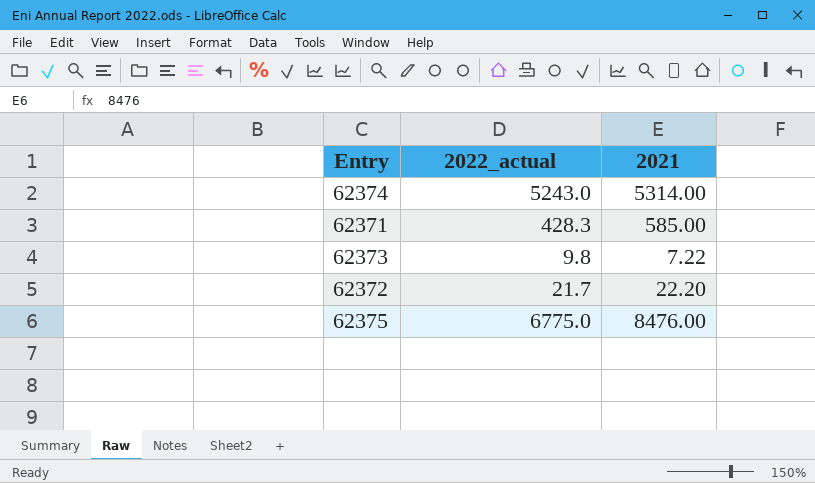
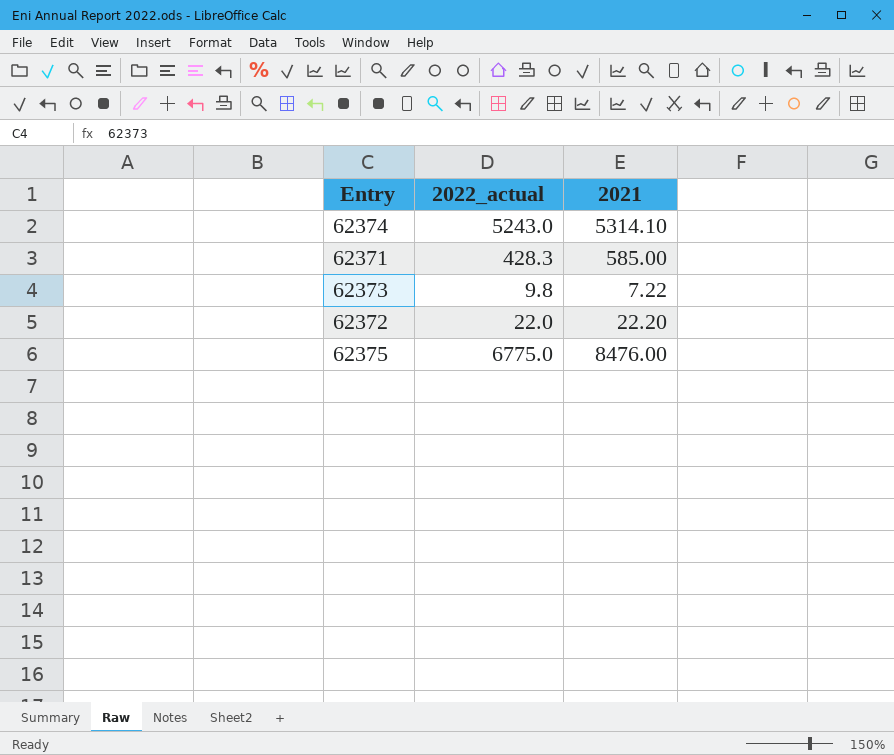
62374 | 2021: 5314.00 -> 5314.10
62372 | 2022_actual: 21.7 -> 22.0

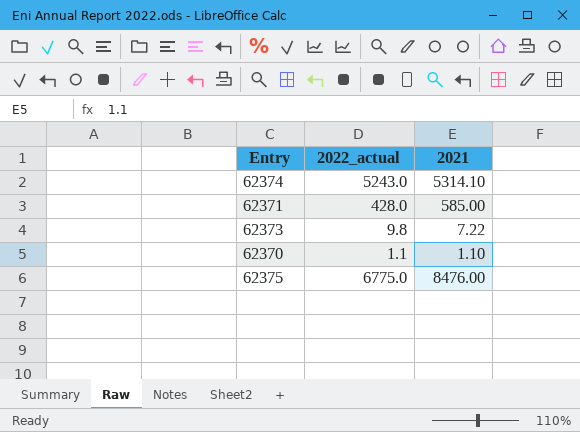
row 62372: 22.0 | 22.20 -> none
62371 | 2022_actual: 428.3 -> 428.0
row 62370: none -> 1.1 | 1.10

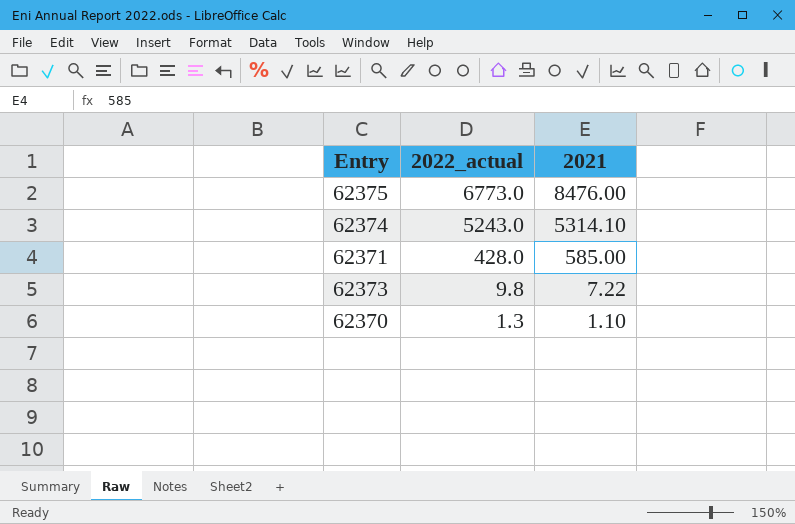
row order: none -> 2022_actual descending
62375 | 2022_actual: 6775.0 -> 6773.0
62370 | 2022_actual: 1.1 -> 1.3

